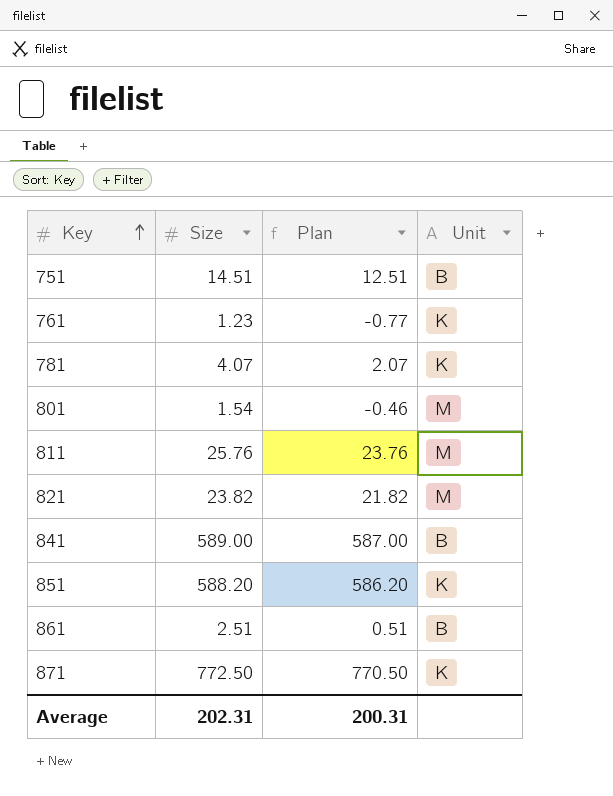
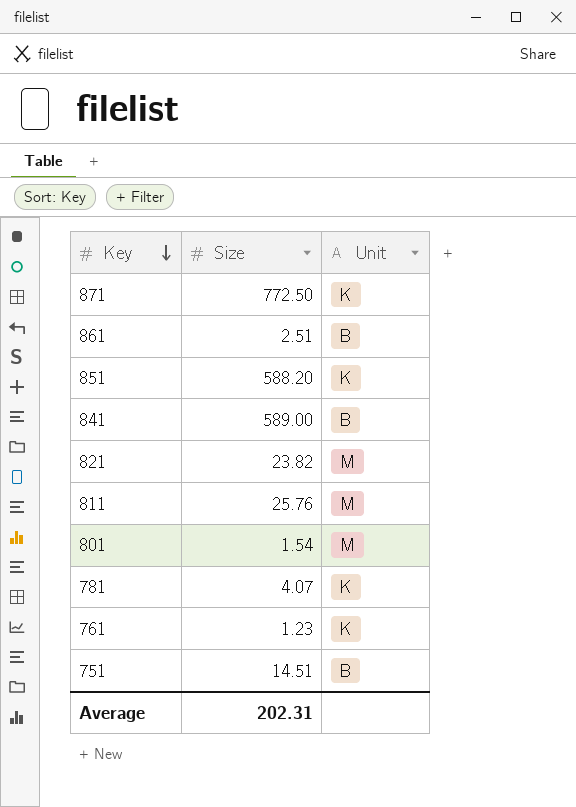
row order: Key ascending -> Key descending
column Plan | formula: [Size] - 2 -> none

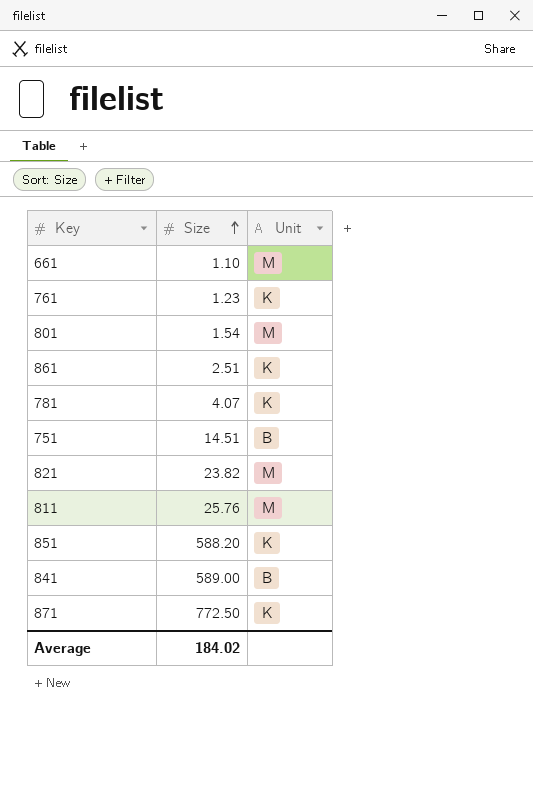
row order: Key descending -> Size ascending
row 661: none -> 1.10 | M
861 | Unit: B -> K
Average | Size: 202.31 -> 184.02

